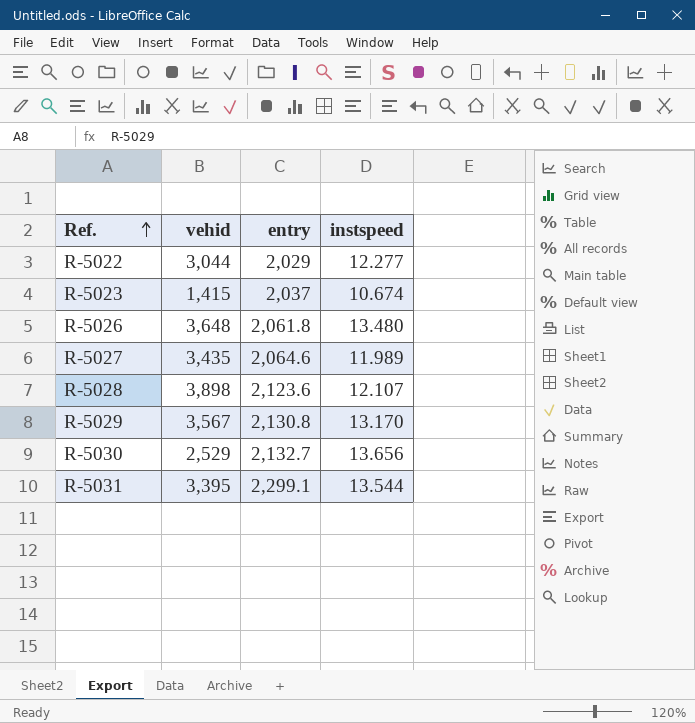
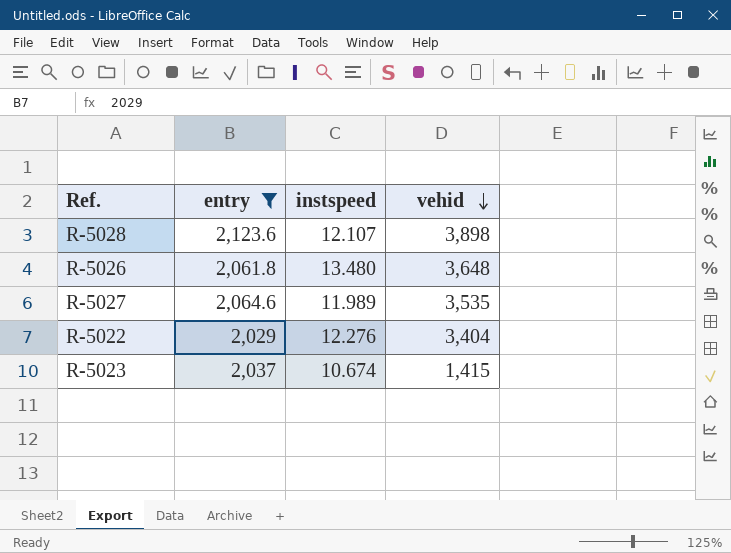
filter: none -> entry <= 2,123.6
row order: Ref. ascending -> vehid descending
column vehid | position: 2 -> 4
R-5027 | vehid: 3,435 -> 3,535
R-5022 | instspeed: 12.277 -> 12.276
R-5022 | vehid: 3,044 -> 3,404

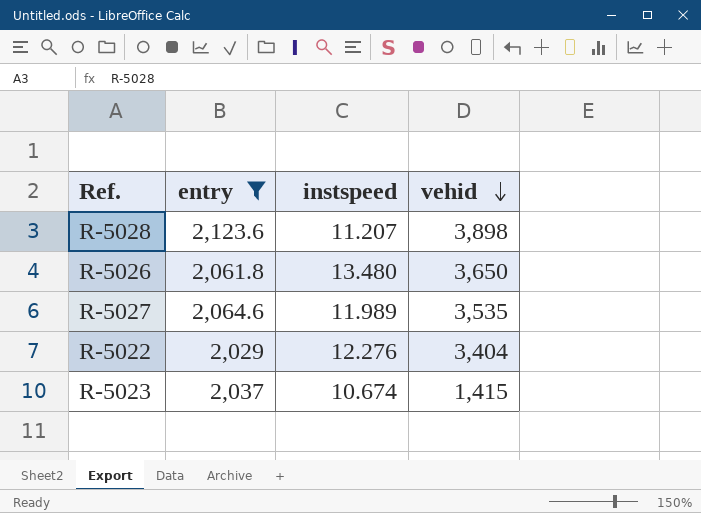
R-5028 | instspeed: 12.107 -> 11.207
R-5026 | vehid: 3,648 -> 3,650

